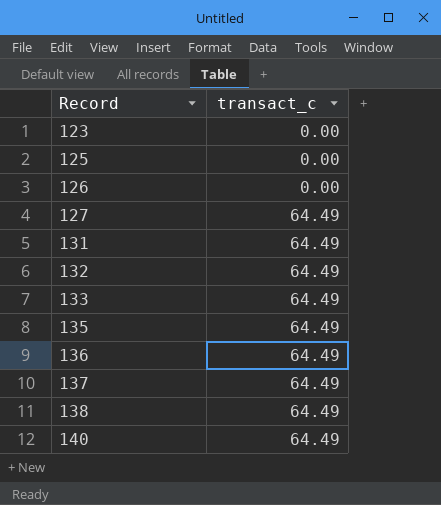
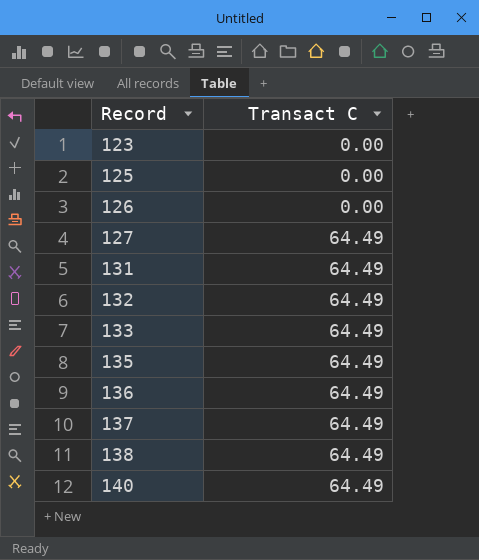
column name: transact_c -> Transact C

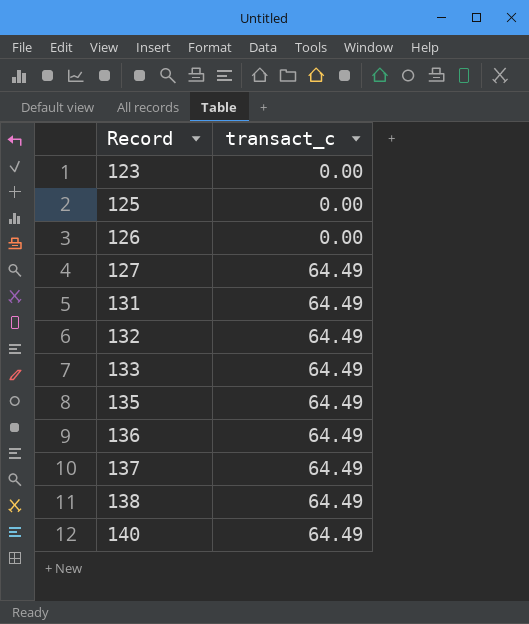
column name: Transact C -> transact_c

